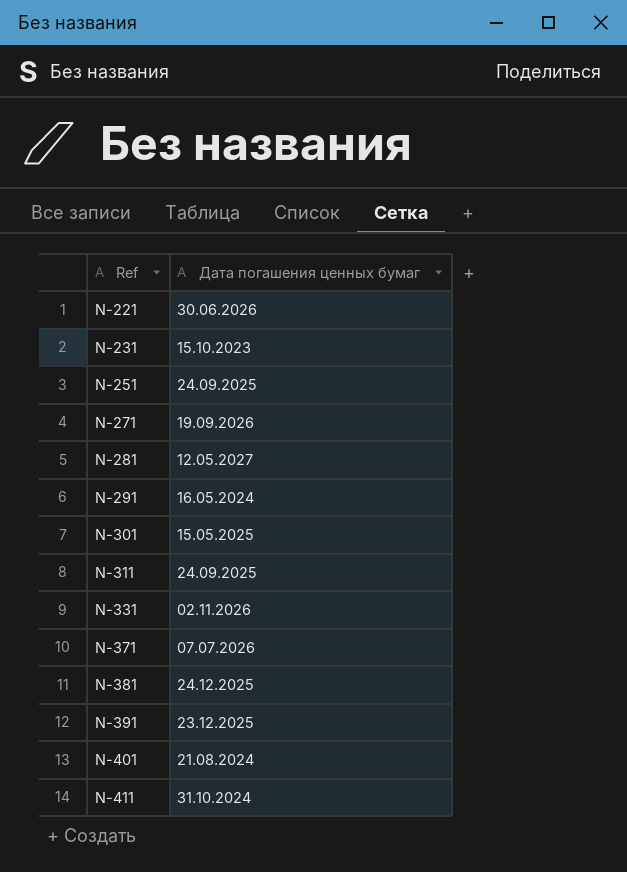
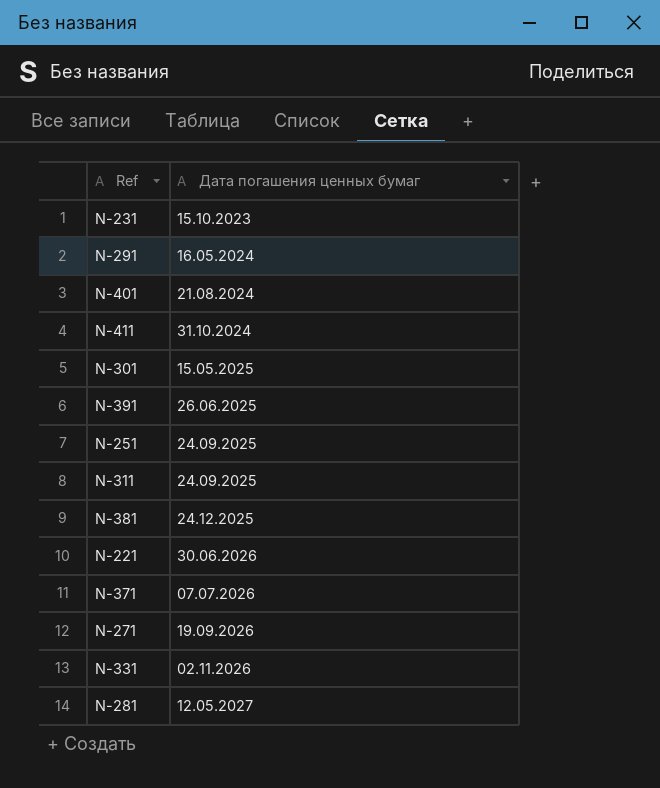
row order: Ref ascending -> Дата погашения ценных бумаг ascending
N-391 | Дата погашения ценных бумаг: 23.12.2025 -> 26.06.2025

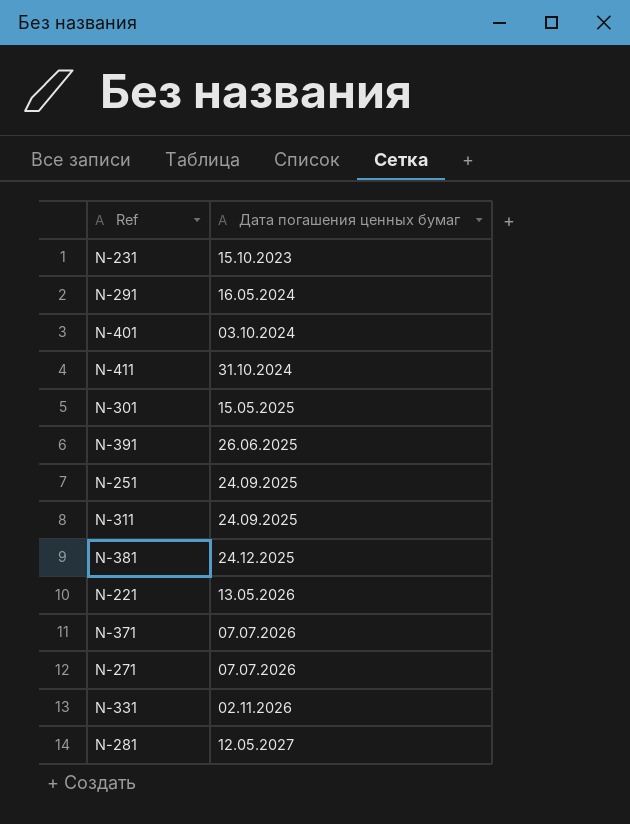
N-401 | Дата погашения ценных бумаг: 21.08.2024 -> 03.10.2024
N-221 | Дата погашения ценных бумаг: 30.06.2026 -> 13.05.2026
N-271 | Дата погашения ценных бумаг: 19.09.2026 -> 07.07.2026

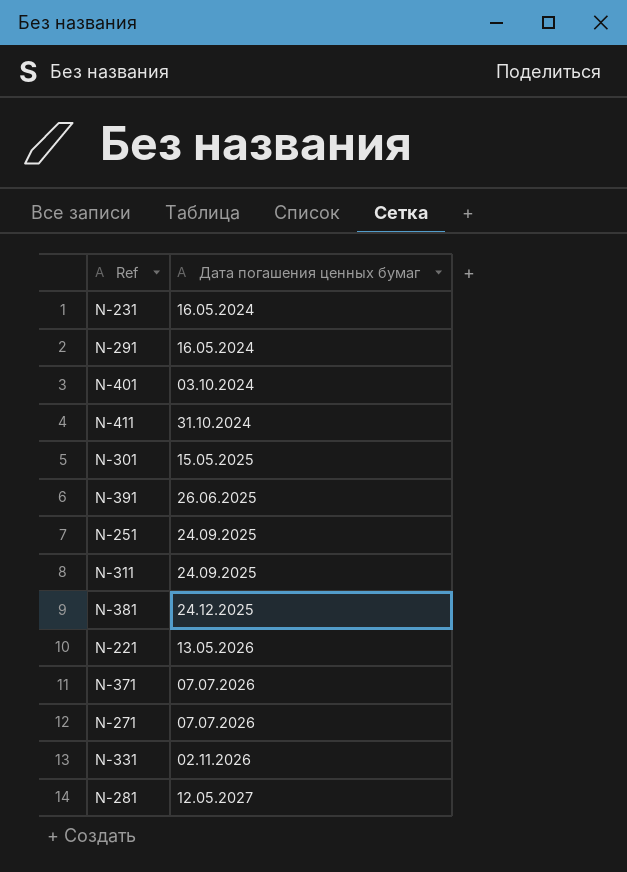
N-231 | Дата погашения ценных бумаг: 15.10.2023 -> 16.05.2024

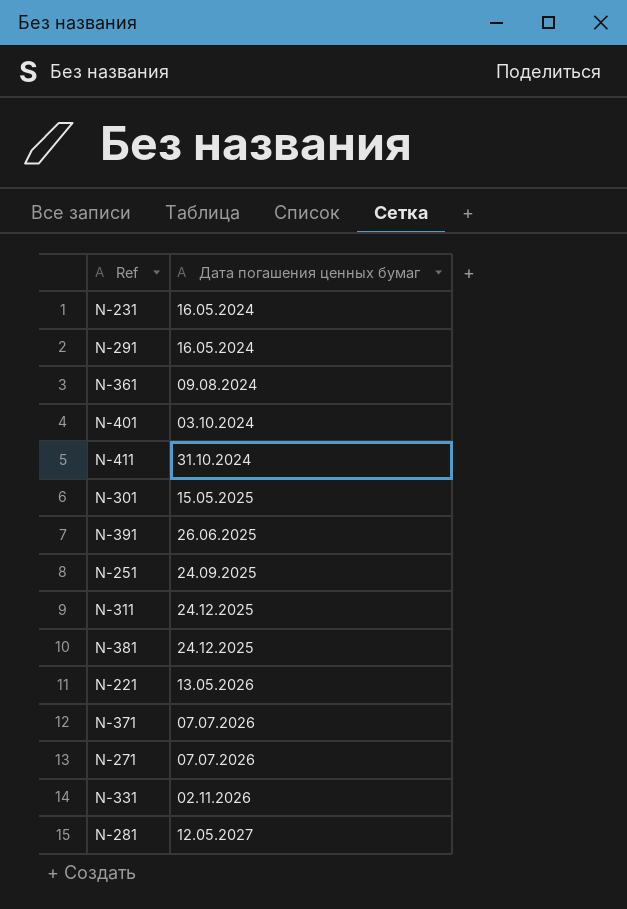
row N-361: none -> 09.08.2024
N-311 | Дата погашения ценных бумаг: 24.09.2025 -> 24.12.2025

